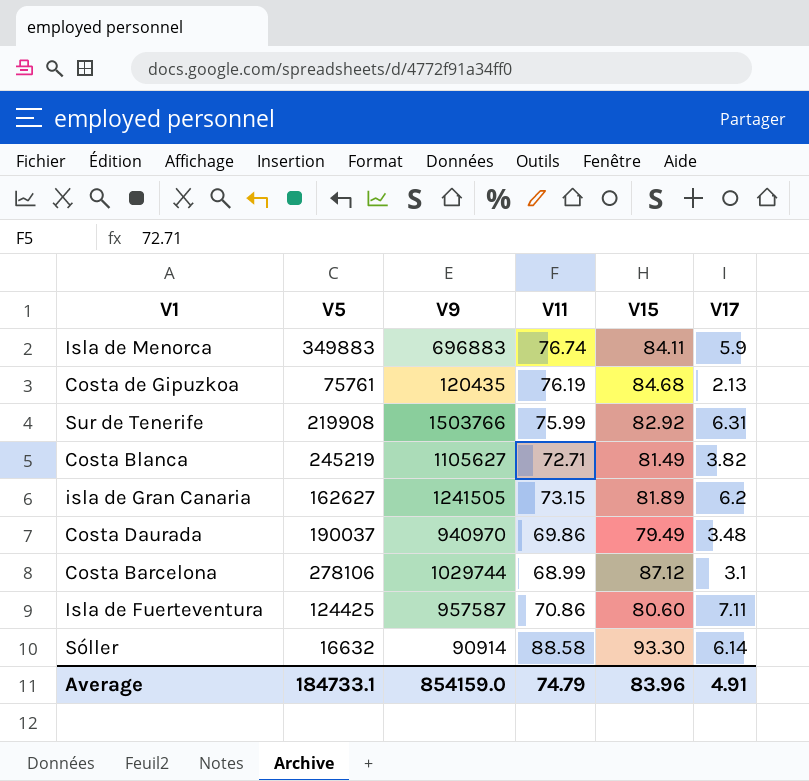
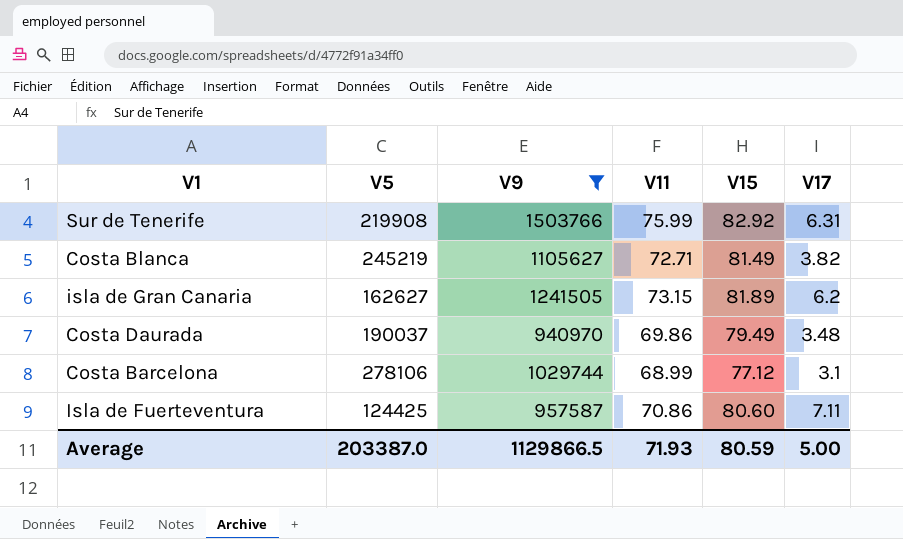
filter: none -> V9 >= 940970
Costa Barcelona | V15: 87.12 -> 77.12
Average | V5: 184733.1 -> 203387.0
Average | V9: 854159.0 -> 1129866.5
Average | V11: 74.79 -> 71.93
Average | V15: 83.96 -> 80.59
Average | V17: 4.91 -> 5.00

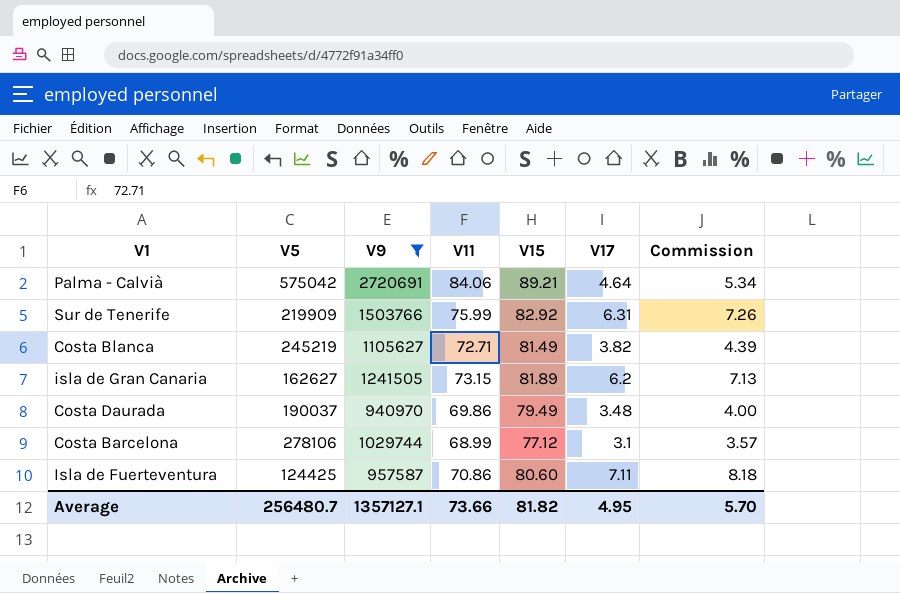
column Commission | formula: none -> [V17] * 1.15
row Palma - Calvià: none -> 575042 | 2720691 | 84.06 | 89.21 | 4.64 | 5.34
Sur de Tenerife | V5: 219908 -> 219909
Average | V5: 203387.0 -> 256480.7
Average | V9: 1129866.5 -> 1357127.1
Average | V11: 71.93 -> 73.66
Average | V15: 80.59 -> 81.82
Average | V17: 5.00 -> 4.95

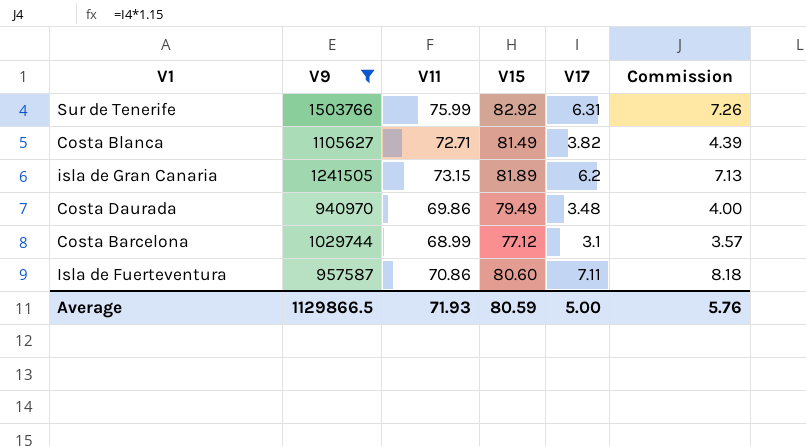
column V5 | position: 2 -> none
row Palma - Calvià: 575042 | 2720691 | 84.06 | 89.21 | 4.64 | 5.34 -> none
Average | V9: 1357127.1 -> 1129866.5
Average | V11: 73.66 -> 71.93
Average | V15: 81.82 -> 80.59
Average | V17: 4.95 -> 5.00
Average | Commission: 5.70 -> 5.76

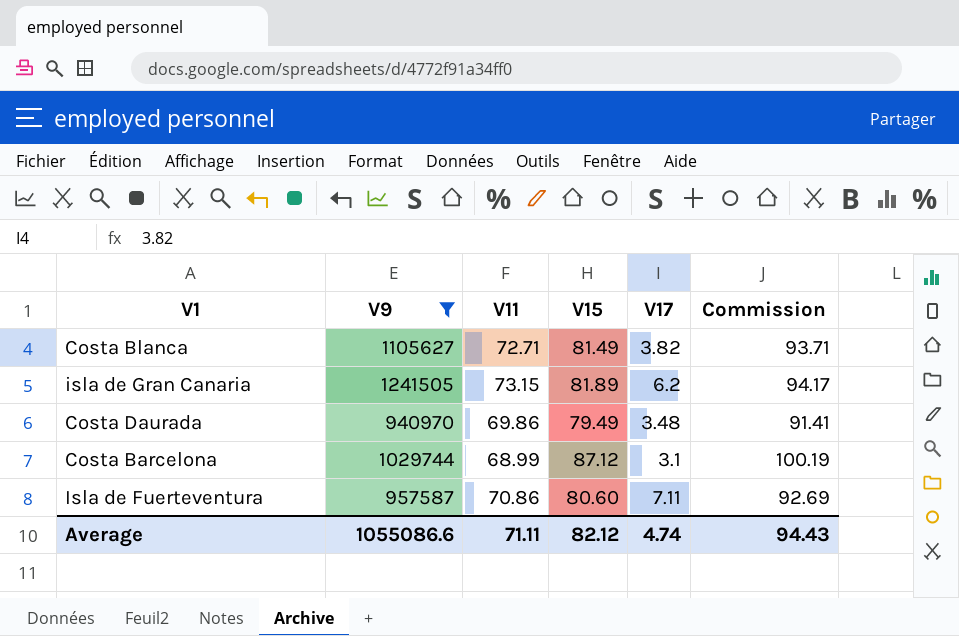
column Commission | formula: [V17] * 1.15 -> [V15] * 1.15
row Sur de Tenerife: 1503766 | 75.99 | 82.92 | 6.31 | 7.26 -> none
Costa Barcelona | V15: 77.12 -> 87.12
Average | V9: 1129866.5 -> 1055086.6
Average | V11: 71.93 -> 71.11
Average | V15: 80.59 -> 82.12
Average | V17: 5.00 -> 4.74
Average | Commission: 5.76 -> 94.43

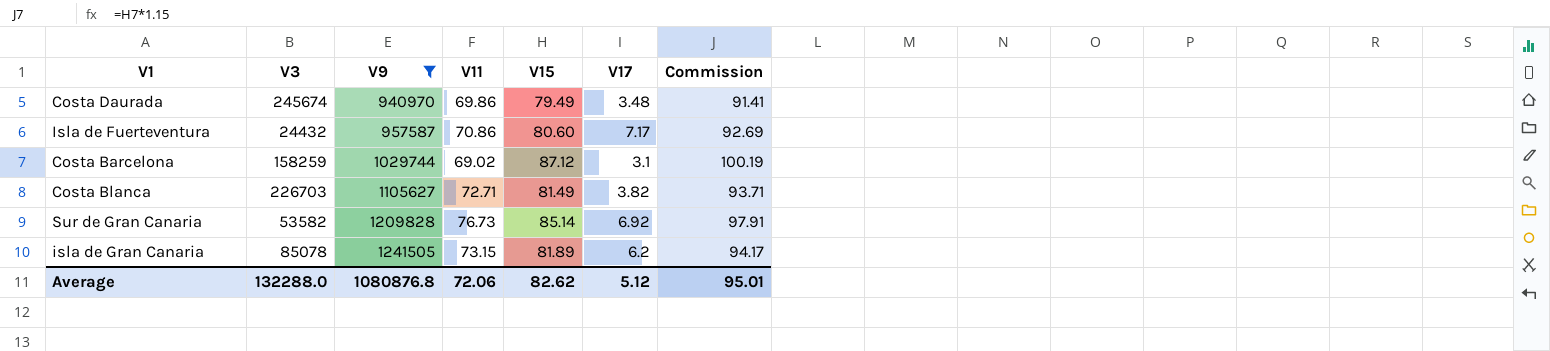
row order: none -> V9 ascending
column V3 | position: none -> 2
Isla de Fuerteventura | V17: 7.11 -> 7.17
Costa Barcelona | V11: 68.99 -> 69.02
row Sur de Gran Canaria: none -> 53582 | 1209828 | 76.73 | 85.14 | 6.92 | 97.91
Average | V9: 1055086.6 -> 1080876.8
Average | V11: 71.11 -> 72.06
Average | V15: 82.12 -> 82.62
Average | V17: 4.74 -> 5.12
Average | Commission: 94.43 -> 95.01

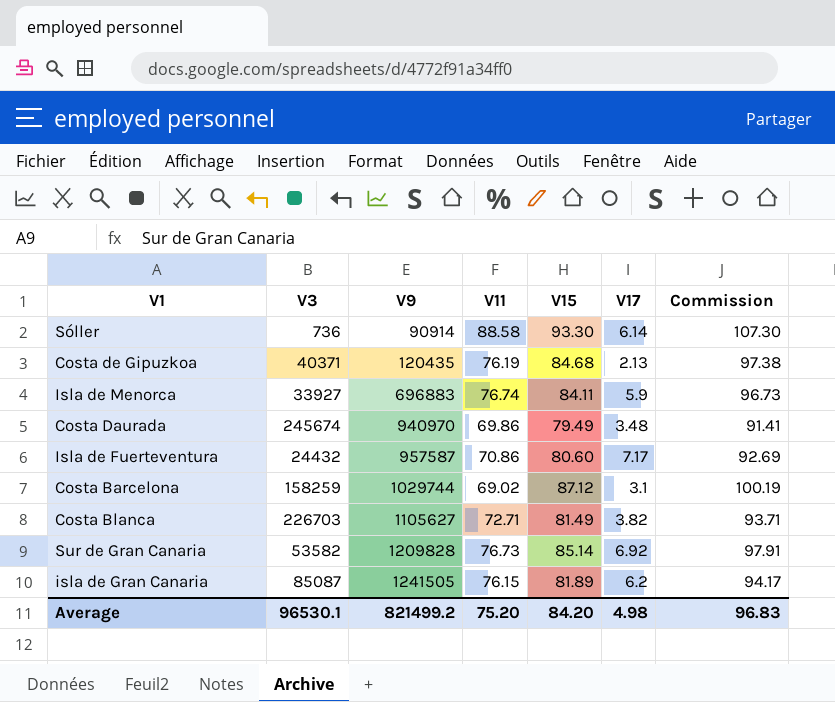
filter: V9 >= 940970 -> none
isla de Gran Canaria | V3: 85078 -> 85087
isla de Gran Canaria | V11: 73.15 -> 76.15
Average | V3: 132288.0 -> 96530.1
Average | V9: 1080876.8 -> 821499.2
Average | V11: 72.06 -> 75.20
Average | V15: 82.62 -> 84.20
Average | V17: 5.12 -> 4.98
Average | Commission: 95.01 -> 96.83

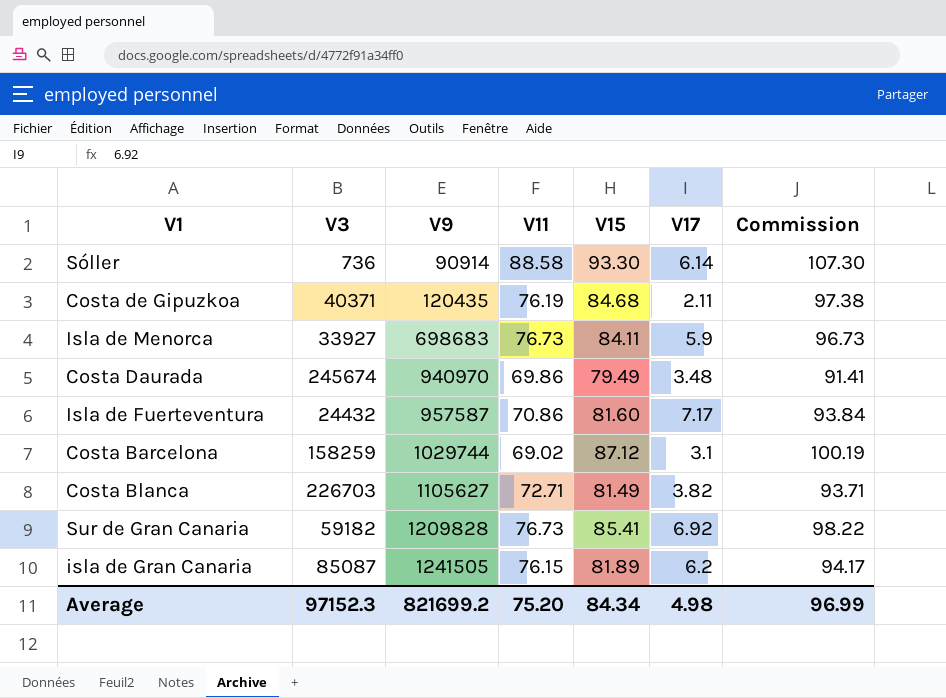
Costa de Gipuzkoa | V17: 2.13 -> 2.11
Isla de Menorca | V9: 696883 -> 698683
Isla de Menorca | V11: 76.74 -> 76.73
Isla de Fuerteventura | V15: 80.60 -> 81.60
Isla de Fuerteventura | Commission: 92.69 -> 93.84
Sur de Gran Canaria | V3: 53582 -> 59182
Sur de Gran Canaria | V15: 85.14 -> 85.41
Sur de Gran Canaria | Commission: 97.91 -> 98.22
Average | V3: 96530.1 -> 97152.3
Average | V9: 821499.2 -> 821699.2
Average | V15: 84.20 -> 84.34
Average | Commission: 96.83 -> 96.99

